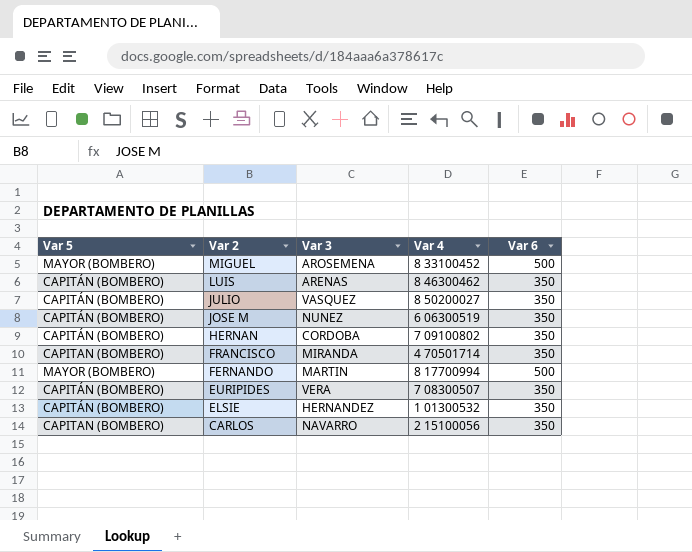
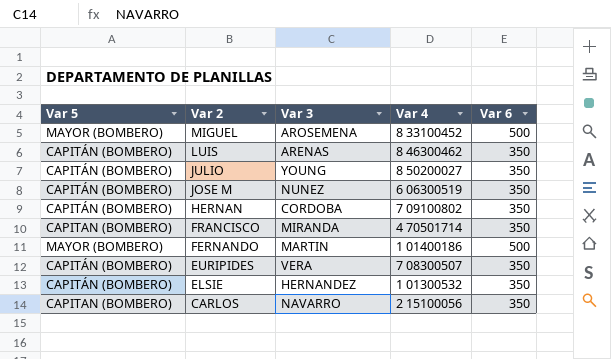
JULIO | Var 3: VASQUEZ -> YOUNG
FERNANDO | Var 4: 8 17700994 -> 1 01400186

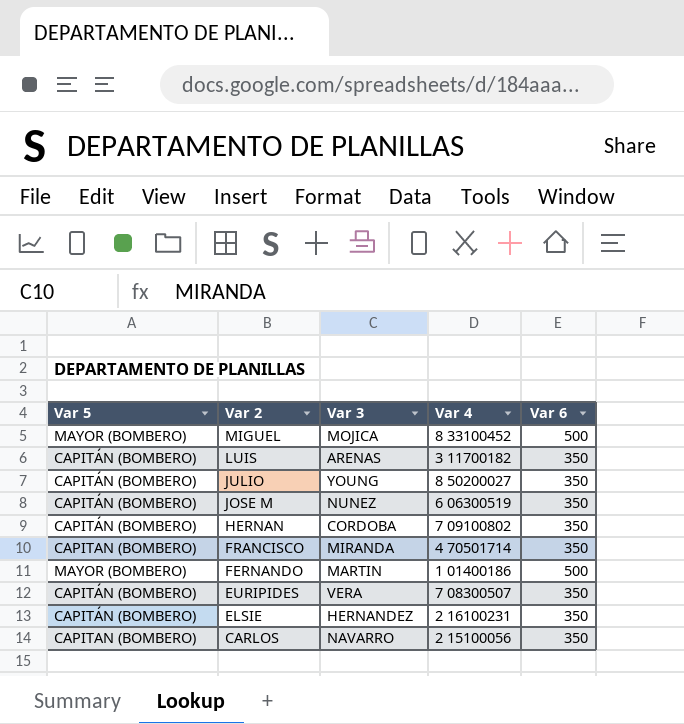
MIGUEL | Var 3: AROSEMENA -> MOJICA
LUIS | Var 4: 8 46300462 -> 3 11700182
ELSIE | Var 4: 1 01300532 -> 2 16100231

